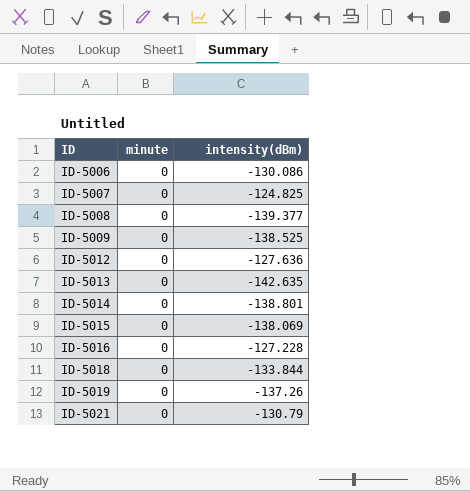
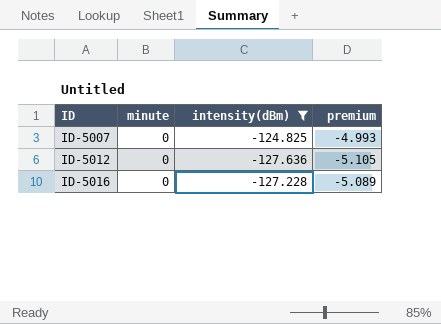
filter: none -> intensity(dBm) >= -127.636
column premium | formula: none -> [intensity(dBm)] * 0.04

